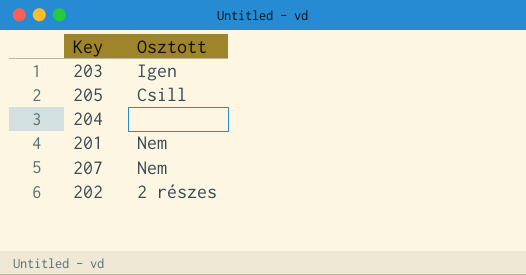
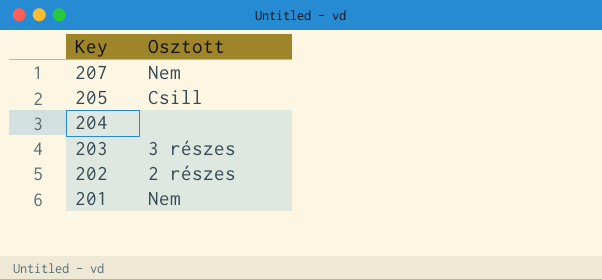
row order: none -> Key descending
203 | Osztott: Igen -> 3 részes

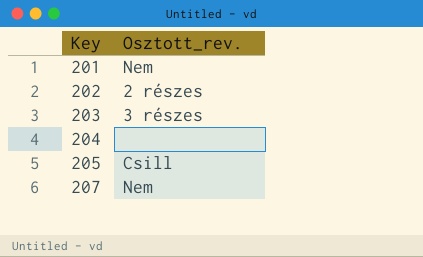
row order: Key descending -> Key ascending
column name: Osztott -> Osztott_rev.

